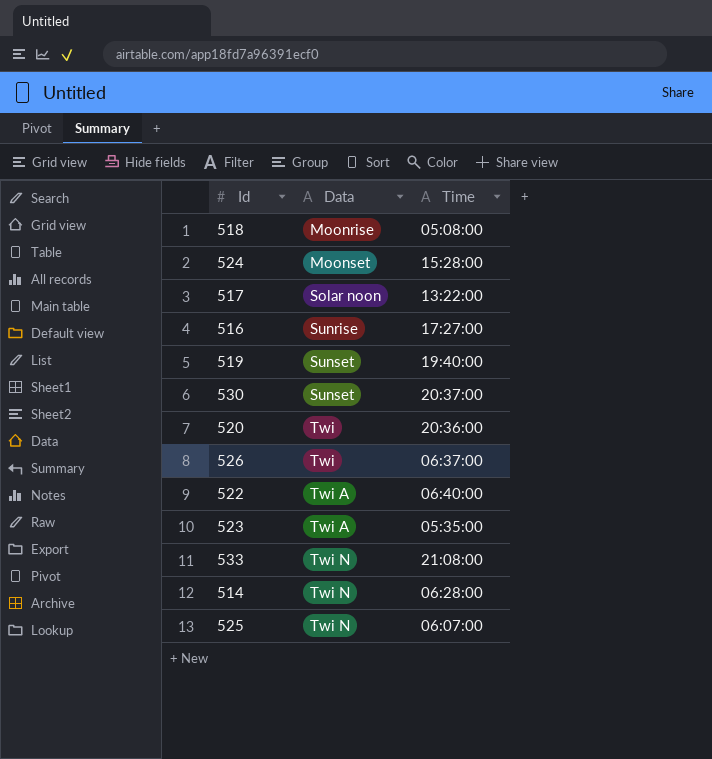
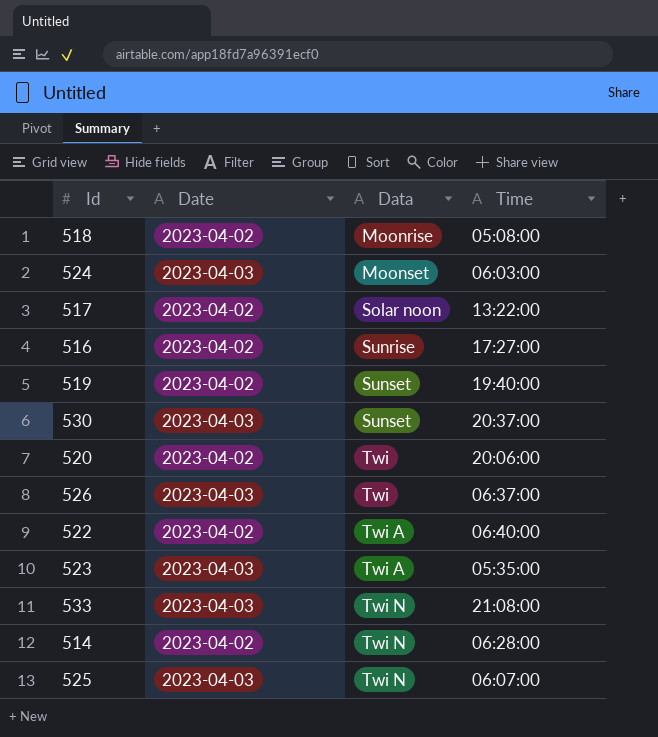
column Date | position: none -> 2
524 | Time: 15:28:00 -> 06:03:00
520 | Time: 20:36:00 -> 20:06:00

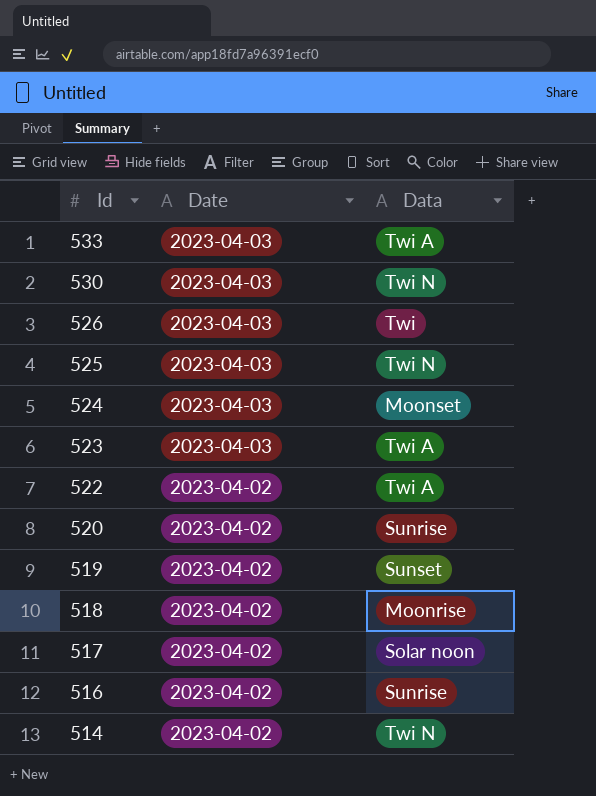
row order: Data ascending -> Id descending
column Time | position: 4 -> none
533 | Data: Twi N -> Twi A
530 | Data: Sunset -> Twi N
520 | Data: Twi -> Sunrise

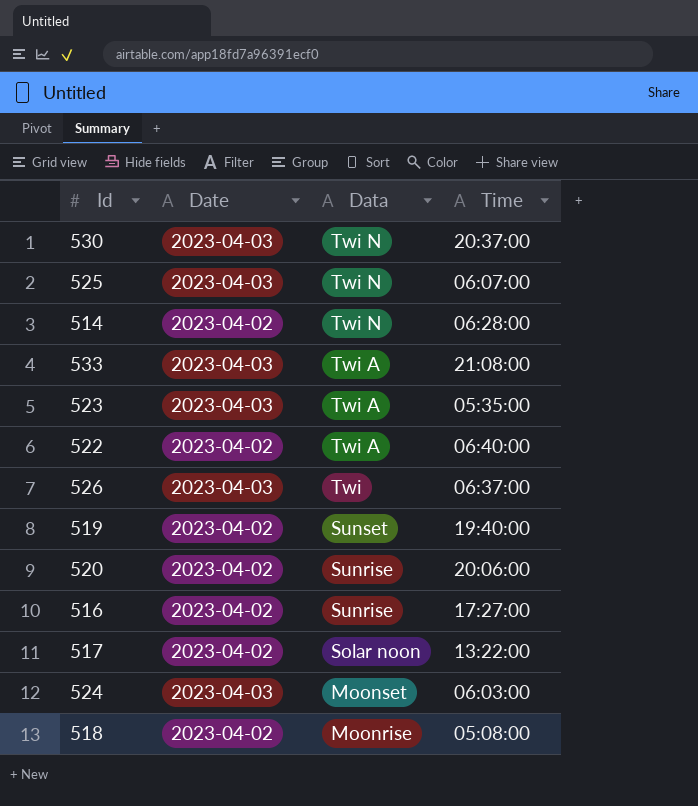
row order: Id descending -> Data descending
column Time | position: none -> 4

